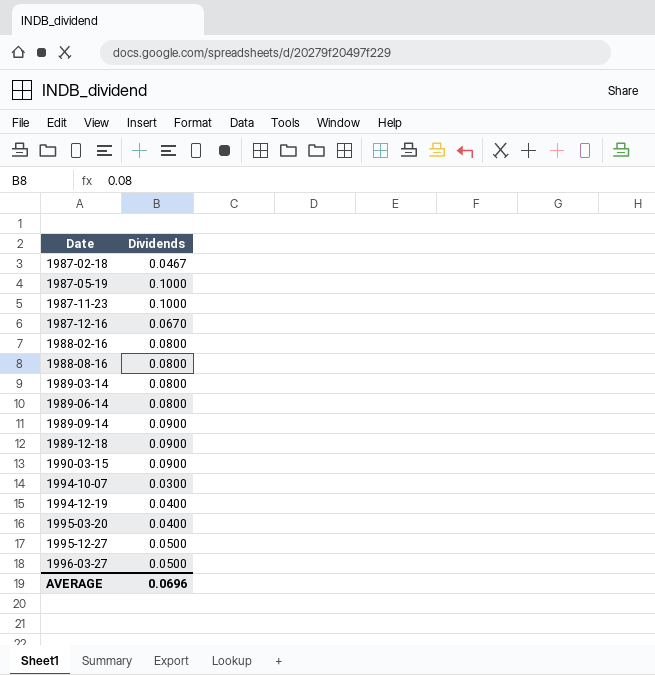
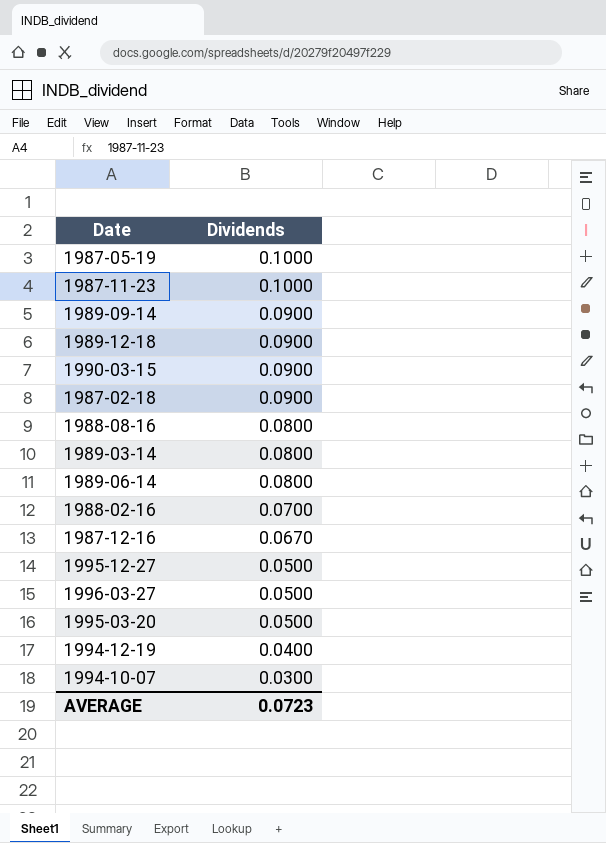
row order: Date ascending -> Dividends descending
1987-02-18 | Dividends: 0.0467 -> 0.0900
1988-02-16 | Dividends: 0.0800 -> 0.0700
1995-03-20 | Dividends: 0.0400 -> 0.0500
AVERAGE | Dividends: 0.0696 -> 0.0723

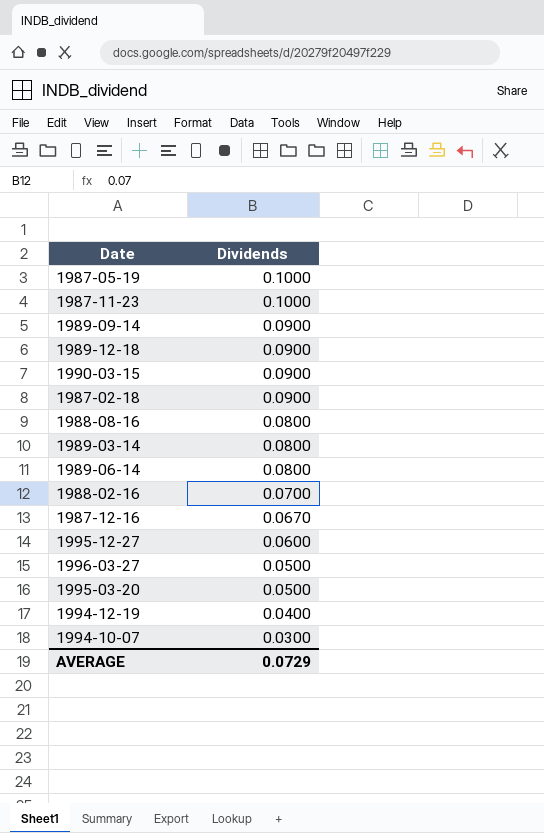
1995-12-27 | Dividends: 0.0500 -> 0.0600
AVERAGE | Dividends: 0.0723 -> 0.0729

